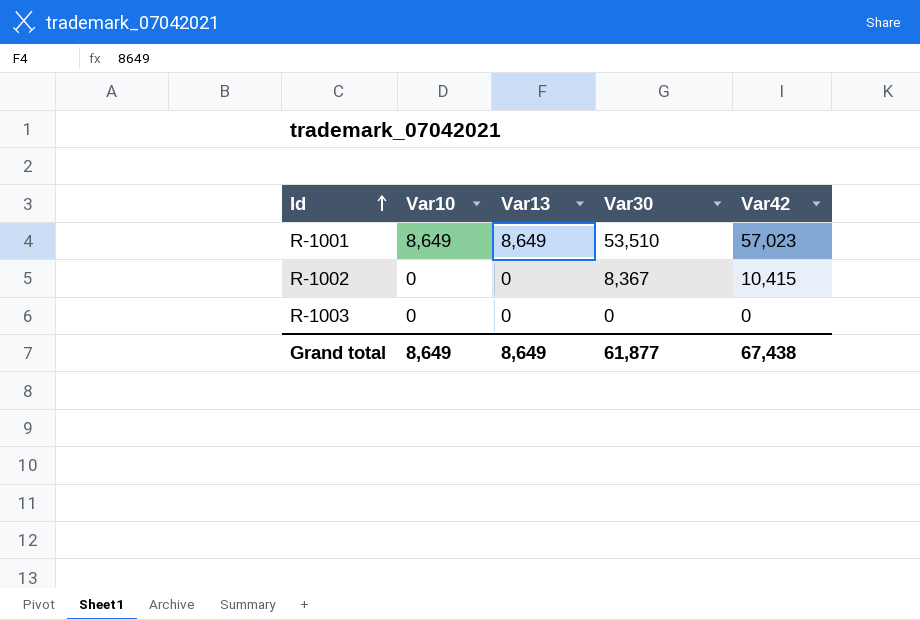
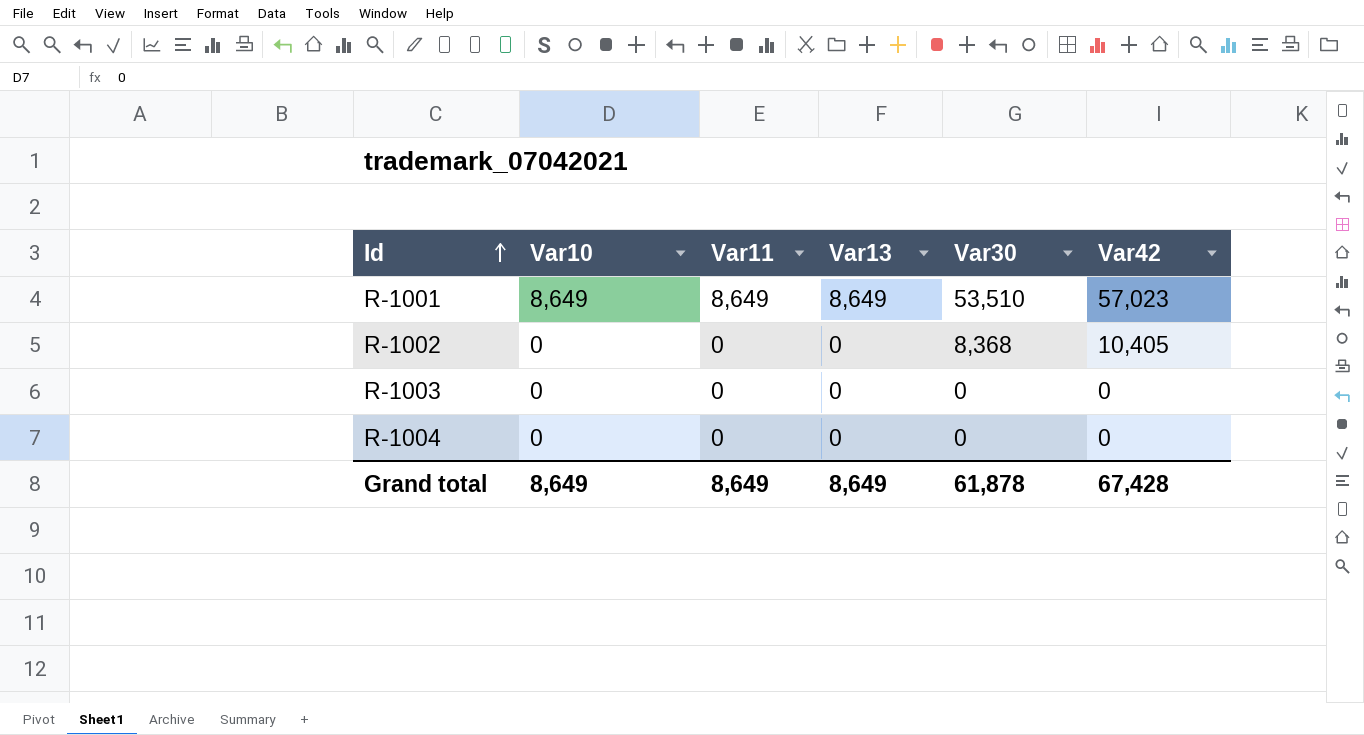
column Var11 | position: none -> 3
R-1002 | Var30: 8,367 -> 8,368
R-1002 | Var42: 10,415 -> 10,405
row R-1004: none -> 0 | 0 | 0 | 0 | 0
Grand total | Var30: 61,877 -> 61,878
Grand total | Var42: 67,438 -> 67,428

